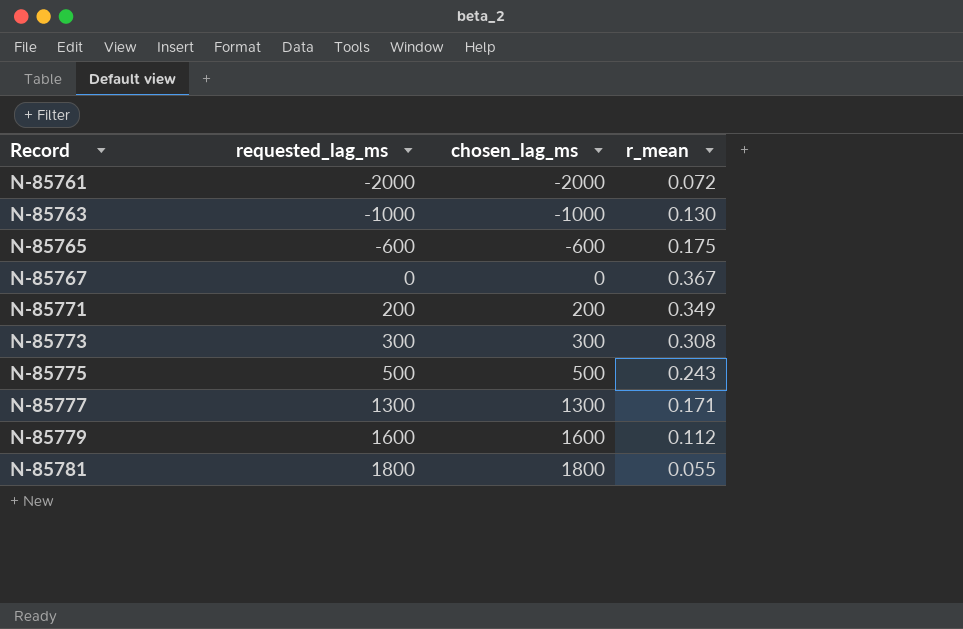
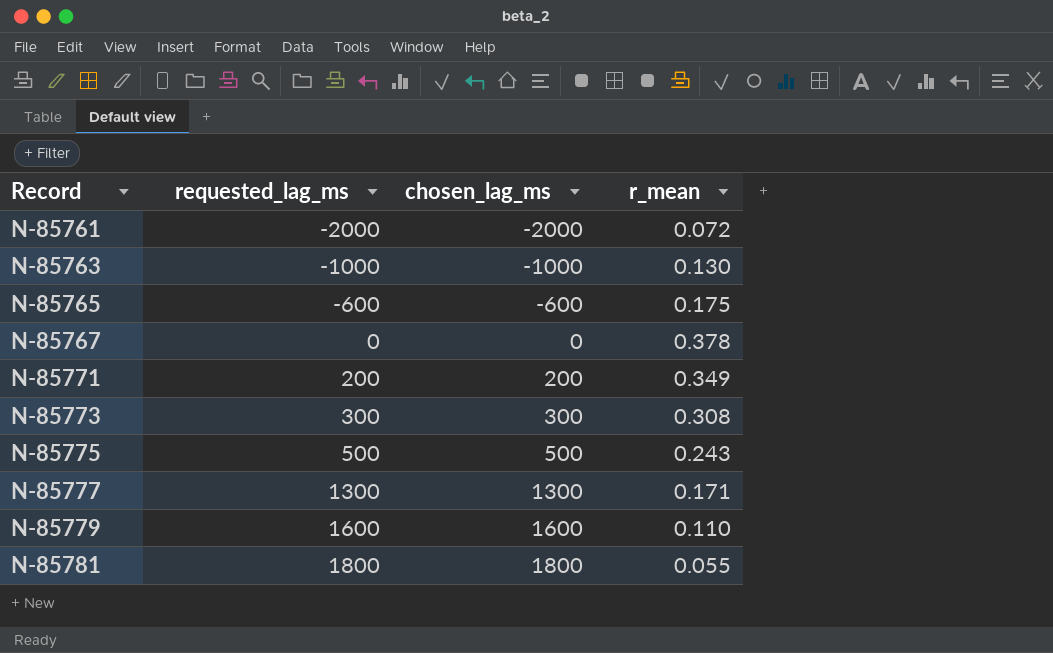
N-85767 | r_mean: 0.367 -> 0.378
N-85779 | r_mean: 0.112 -> 0.110

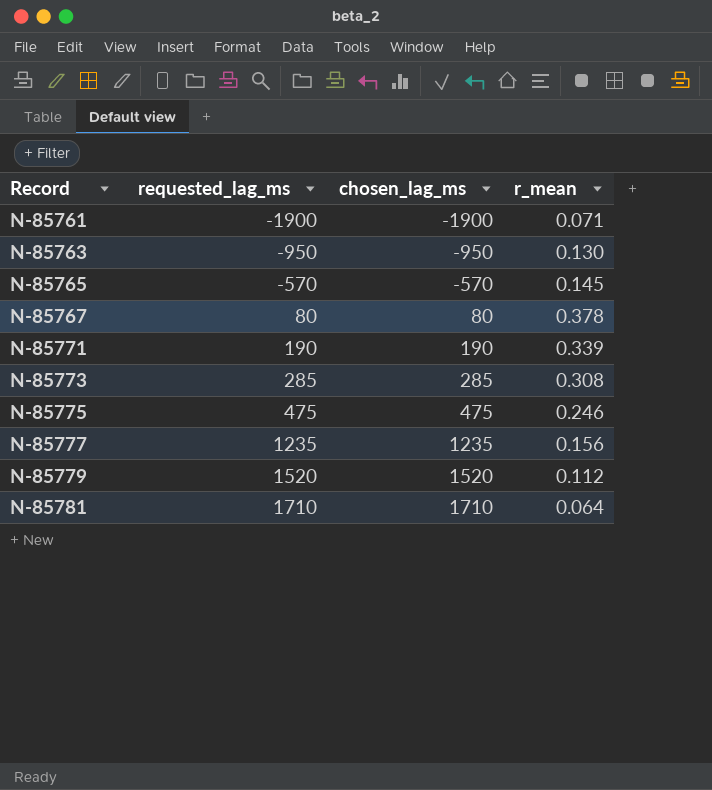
N-85761 | requested_lag_ms: -2000 -> -1900
N-85761 | chosen_lag_ms: -2000 -> -1900
N-85761 | r_mean: 0.072 -> 0.071
N-85763 | requested_lag_ms: -1000 -> -950
N-85763 | chosen_lag_ms: -1000 -> -950
N-85765 | requested_lag_ms: -600 -> -570
N-85765 | chosen_lag_ms: -600 -> -570
N-85765 | r_mean: 0.175 -> 0.145
N-85767 | requested_lag_ms: 0 -> 80
N-85767 | chosen_lag_ms: 0 -> 80
N-85771 | requested_lag_ms: 200 -> 190
N-85771 | chosen_lag_ms: 200 -> 190
N-85771 | r_mean: 0.349 -> 0.339
N-85773 | requested_lag_ms: 300 -> 285
N-85773 | chosen_lag_ms: 300 -> 285
N-85775 | requested_lag_ms: 500 -> 475
N-85775 | chosen_lag_ms: 500 -> 475
N-85775 | r_mean: 0.243 -> 0.246
N-85777 | requested_lag_ms: 1300 -> 1235
N-85777 | chosen_lag_ms: 1300 -> 1235
N-85777 | r_mean: 0.171 -> 0.156
N-85779 | requested_lag_ms: 1600 -> 1520
N-85779 | chosen_lag_ms: 1600 -> 1520
N-85779 | r_mean: 0.110 -> 0.112
N-85781 | requested_lag_ms: 1800 -> 1710
N-85781 | chosen_lag_ms: 1800 -> 1710
N-85781 | r_mean: 0.055 -> 0.064

